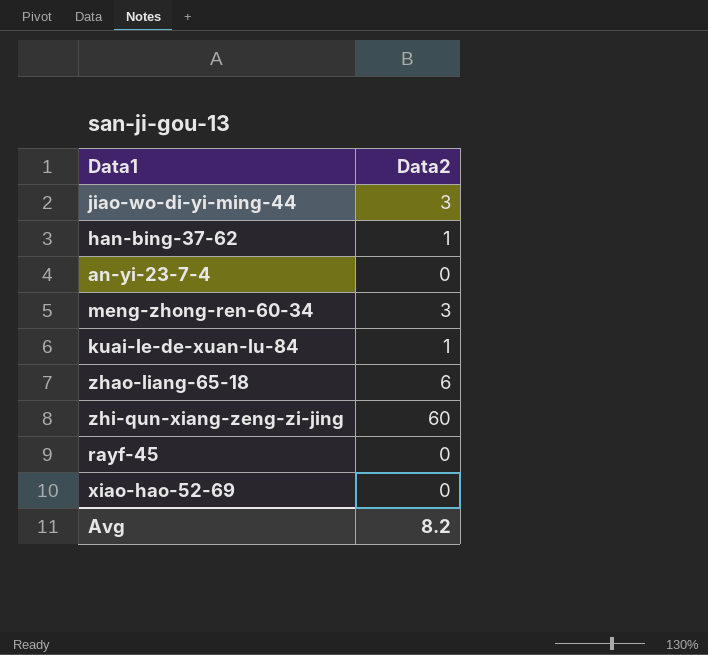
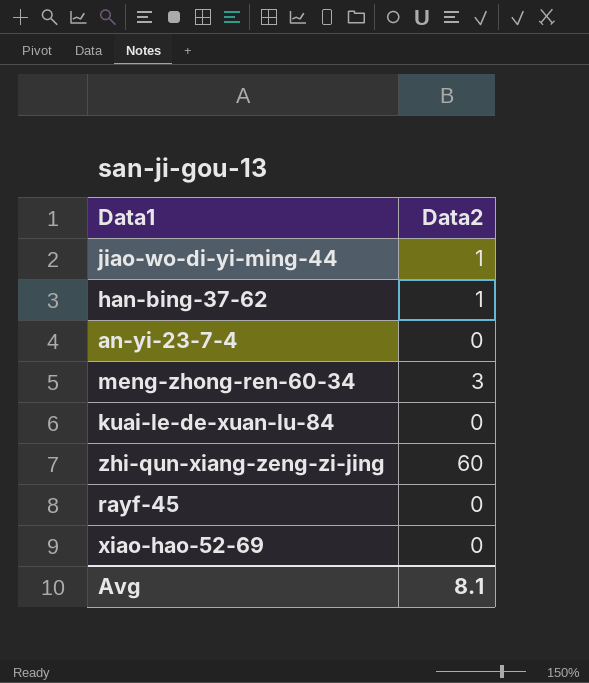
row zhao-liang-65-18: 6 -> none
jiao-wo-di-yi-ming-44 | Data2: 3 -> 1
kuai-le-de-xuan-lu-84 | Data2: 1 -> 0
Avg | Data2: 8.2 -> 8.1

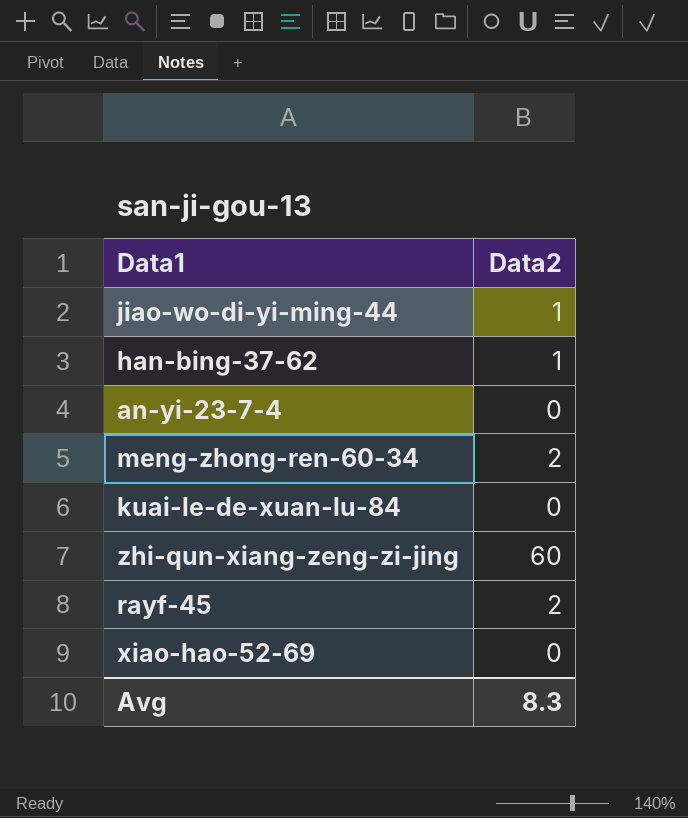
meng-zhong-ren-60-34 | Data2: 3 -> 2
rayf-45 | Data2: 0 -> 2
Avg | Data2: 8.1 -> 8.3

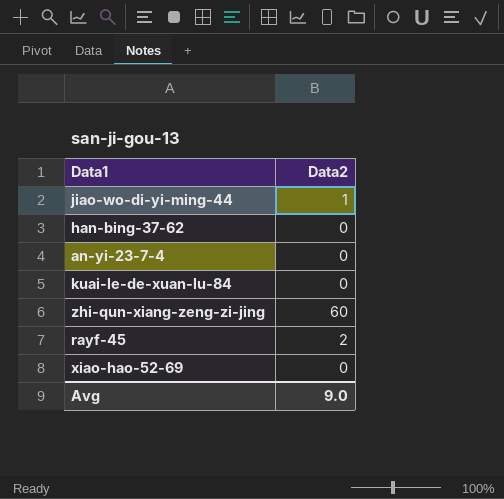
row meng-zhong-ren-60-34: 2 -> none
han-bing-37-62 | Data2: 1 -> 0
Avg | Data2: 8.3 -> 9.0

